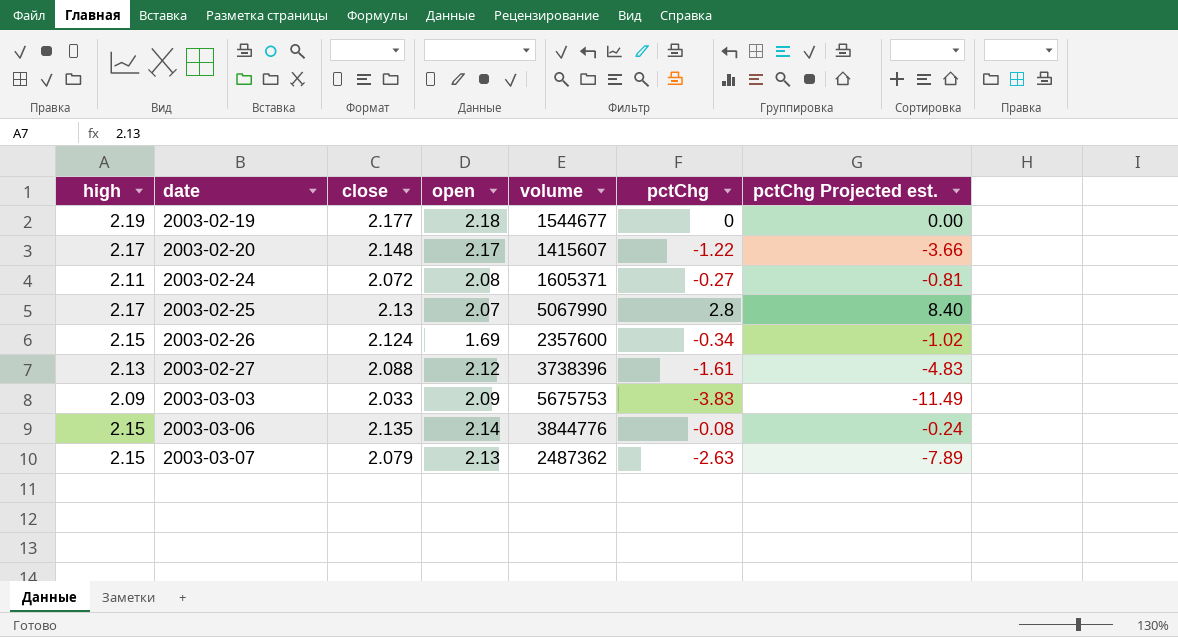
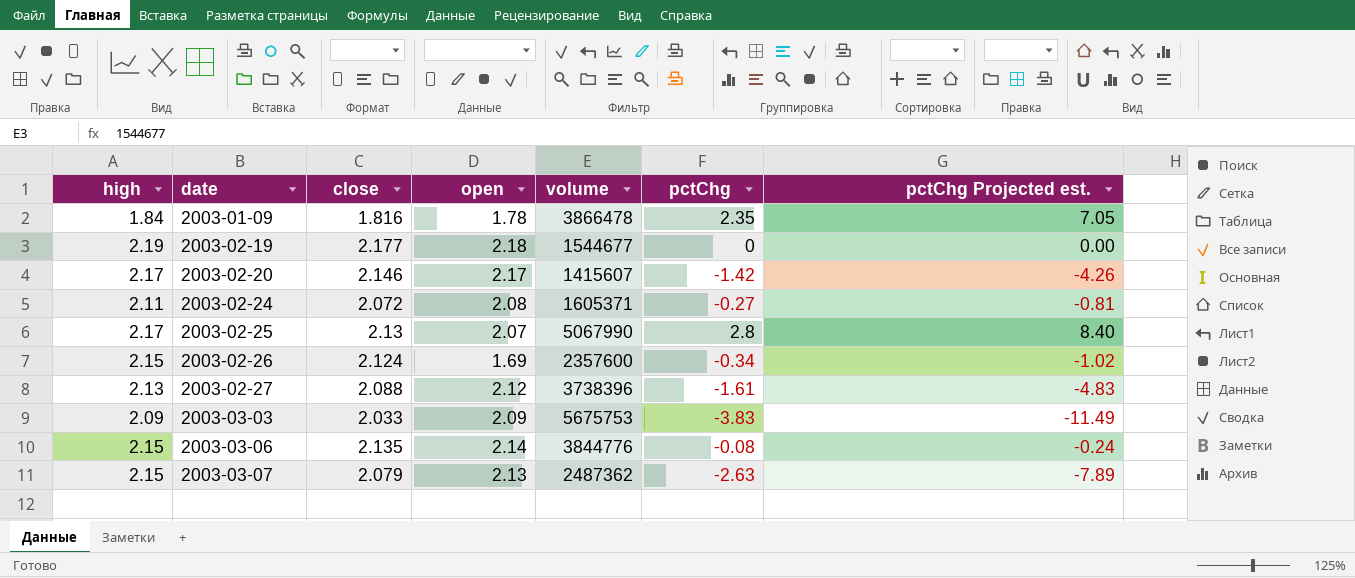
row 2003-01-09: none -> 1.84 | 1.816 | 1.78 | 3866478 | 2.35 | 7.05
2003-02-20 | close: 2.148 -> 2.146
2003-02-20 | pctChg: -1.22 -> -1.42
2003-02-20 | pctChg Projected est.: -3.66 -> -4.26

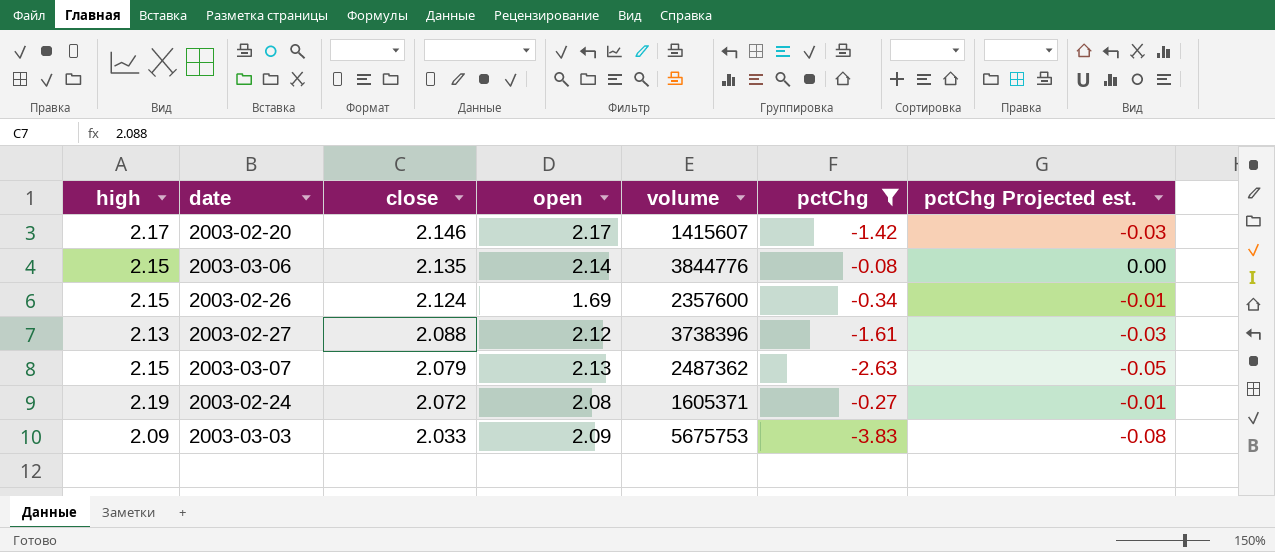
filter: none -> pctChg <= -0.08
row order: date ascending -> close descending
column pctChg Projected est. | formula: [pctChg] * 3 -> [pctChg] * 0.02
2003-02-24 | high: 2.11 -> 2.19

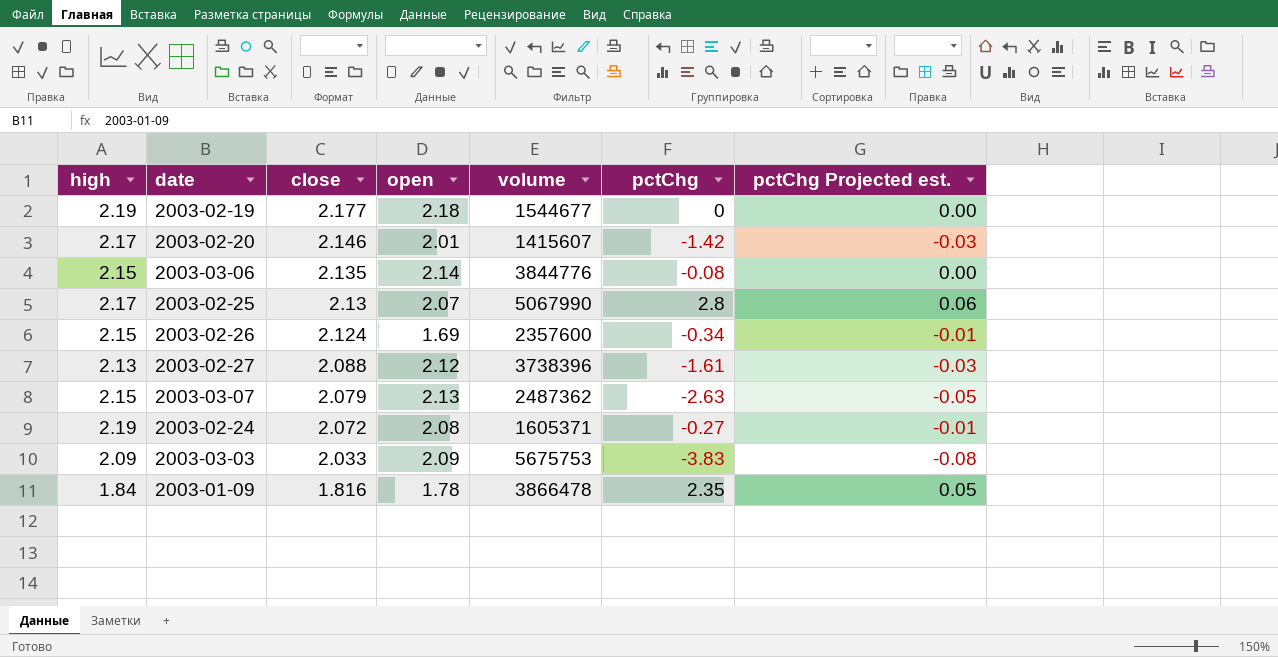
filter: pctChg <= -0.08 -> none
2003-02-20 | open: 2.17 -> 2.01

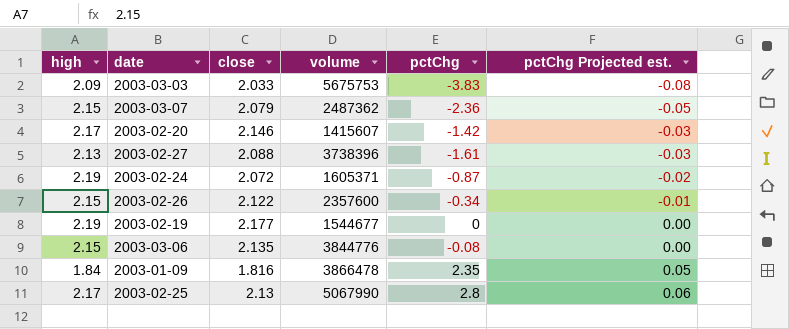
row order: close descending -> pctChg Projected est. ascending
column open | position: 4 -> none
2003-03-07 | pctChg: -2.63 -> -2.36
2003-02-24 | pctChg: -0.27 -> -0.87
2003-02-24 | pctChg Projected est.: -0.01 -> -0.02
2003-02-26 | close: 2.124 -> 2.122

